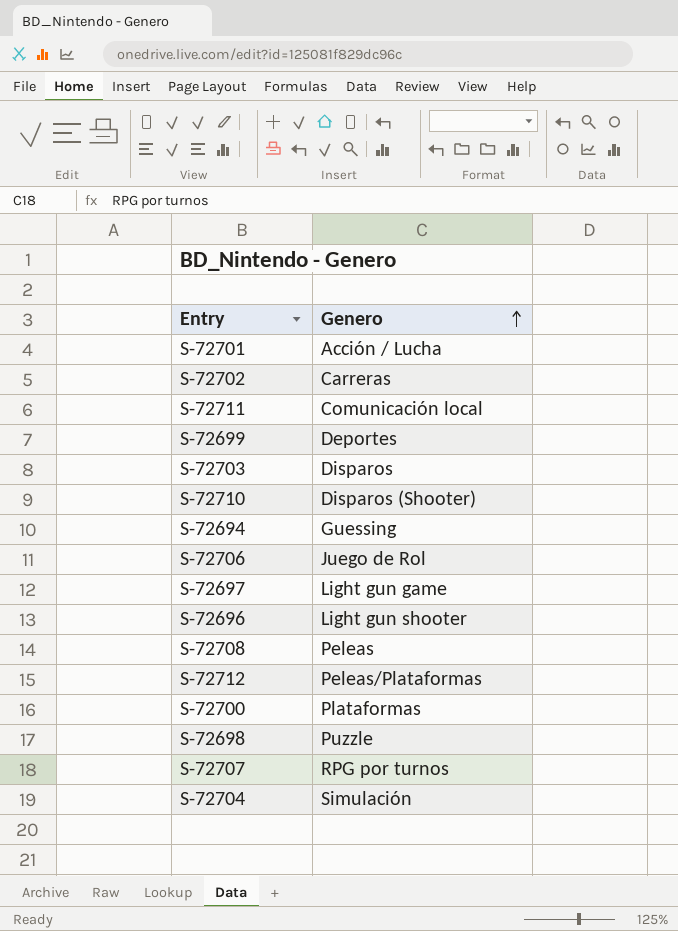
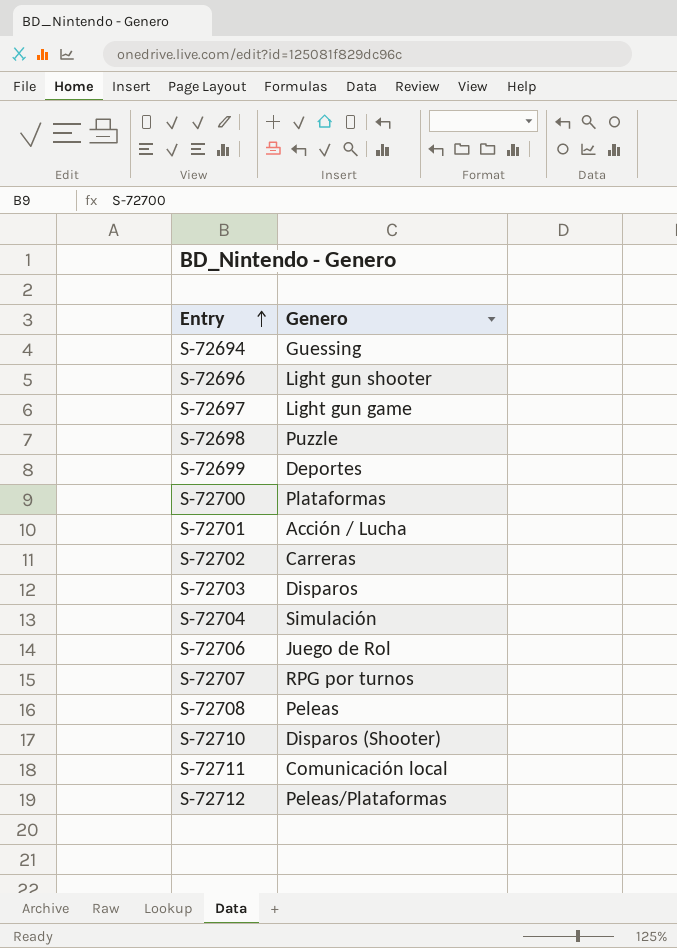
row order: Genero ascending -> Entry ascending

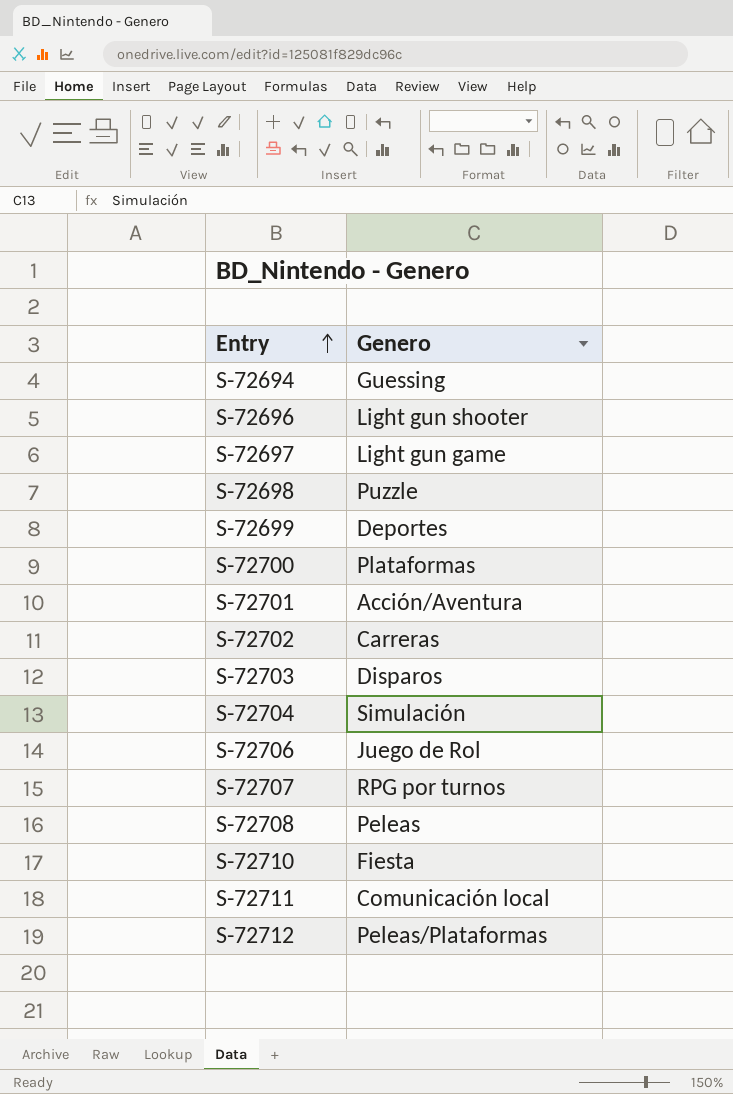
S-72701 | Genero: Acción / Lucha -> Acción/Aventura
S-72710 | Genero: Disparos (Shooter) -> Fiesta

